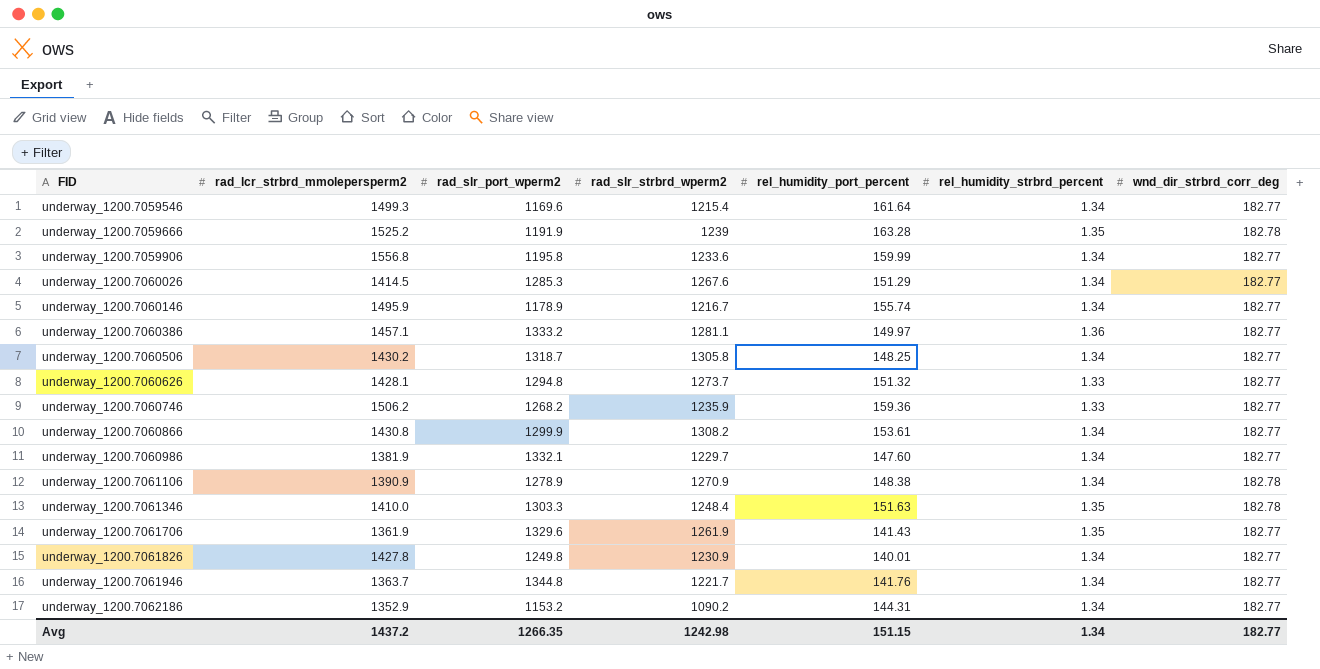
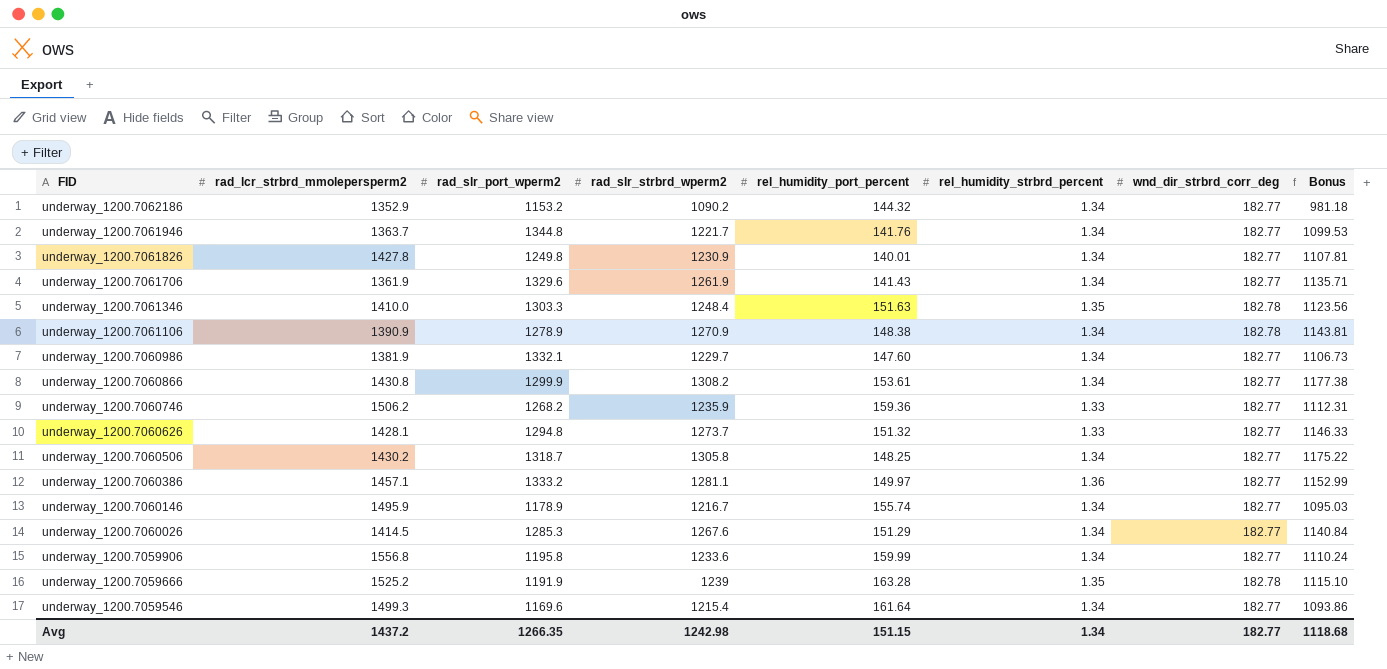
row order: FID ascending -> FID descending
column Bonus | formula: none -> [rad_slr_strbrd_wperm2] * 0.9
underway_1200.7062186 | rel_humidity_port_percent: 144.31 -> 144.32
underway_1200.7061706 | rel_humidity_strbrd_percent: 1.35 -> 1.34

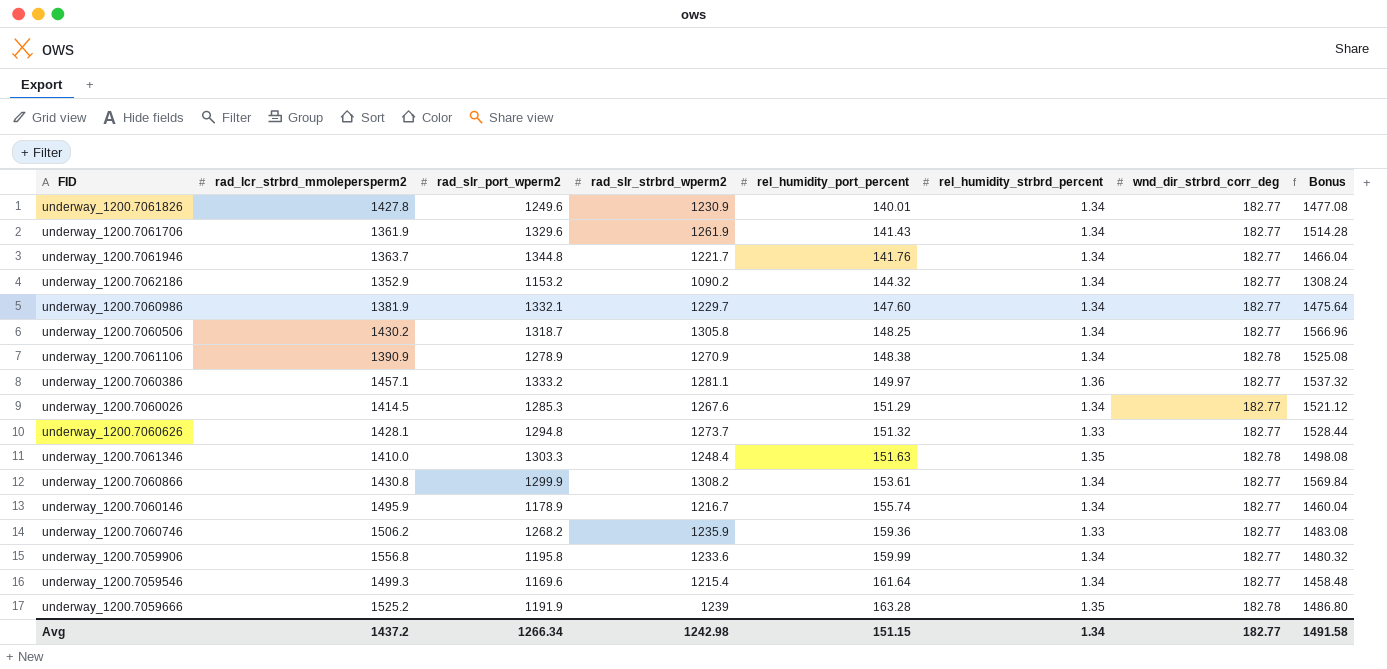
row order: FID descending -> rel_humidity_port_percent ascending
column Bonus | formula: [rad_slr_strbrd_wperm2] * 0.9 -> [rad_slr_strbrd_wperm2] * 1.2
underway_1200.7061826 | rad_slr_port_wperm2: 1249.8 -> 1249.6
Avg | rad_slr_port_wperm2: 1266.35 -> 1266.34
Avg | Bonus: 1118.68 -> 1491.58

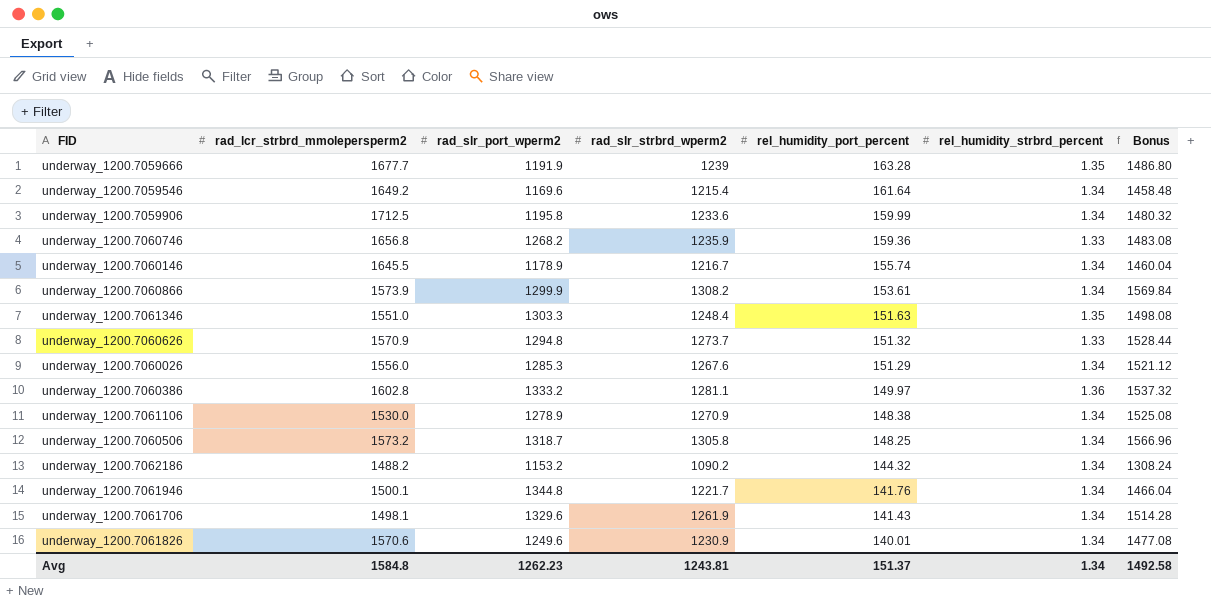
row order: rel_humidity_port_percent ascending -> rel_humidity_port_percent descending
column wnd_dir_strbrd_corr_deg | position: 7 -> none
row underway_1200.7060986: 1381.9 | 1332.1 | 1229.7 | 147.60 | 1.34 | 182.77 | 1475.64 -> none
underway_1200.7059666 | rad_lcr_strbrd_mmolepersperm2: 1525.2 -> 1677.7
underway_1200.7059546 | rad_lcr_strbrd_mmolepersperm2: 1499.3 -> 1649.2
underway_1200.7059906 | rad_lcr_strbrd_mmolepersperm2: 1556.8 -> 1712.5
underway_1200.7060746 | rad_lcr_strbrd_mmolepersperm2: 1506.2 -> 1656.8
underway_1200.7060146 | rad_lcr_strbrd_mmolepersperm2: 1495.9 -> 1645.5
underway_1200.7060866 | rad_lcr_strbrd_mmolepersperm2: 1430.8 -> 1573.9
underway_1200.7061346 | rad_lcr_strbrd_mmolepersperm2: 1410.0 -> 1551.0
underway_1200.7060626 | rad_lcr_strbrd_mmolepersperm2: 1428.1 -> 1570.9
underway_1200.7060026 | rad_lcr_strbrd_mmolepersperm2: 1414.5 -> 1556.0
underway_1200.7060386 | rad_lcr_strbrd_mmolepersperm2: 1457.1 -> 1602.8
underway_1200.7061106 | rad_lcr_strbrd_mmolepersperm2: 1390.9 -> 1530.0
underway_1200.7060506 | rad_lcr_strbrd_mmolepersperm2: 1430.2 -> 1573.2
underway_1200.7062186 | rad_lcr_strbrd_mmolepersperm2: 1352.9 -> 1488.2
underway_1200.7061946 | rad_lcr_strbrd_mmolepersperm2: 1363.7 -> 1500.1
underway_1200.7061706 | rad_lcr_strbrd_mmolepersperm2: 1361.9 -> 1498.1
underway_1200.7061826 | rad_lcr_strbrd_mmolepersperm2: 1427.8 -> 1570.6
Avg | rad_lcr_strbrd_mmolepersperm2: 1437.2 -> 1584.8
Avg | rad_slr_port_wperm2: 1266.34 -> 1262.23
Avg | rad_slr_strbrd_wperm2: 1242.98 -> 1243.81
Avg | rel_humidity_port_percent: 151.15 -> 151.37
Avg | Bonus: 1491.58 -> 1492.58

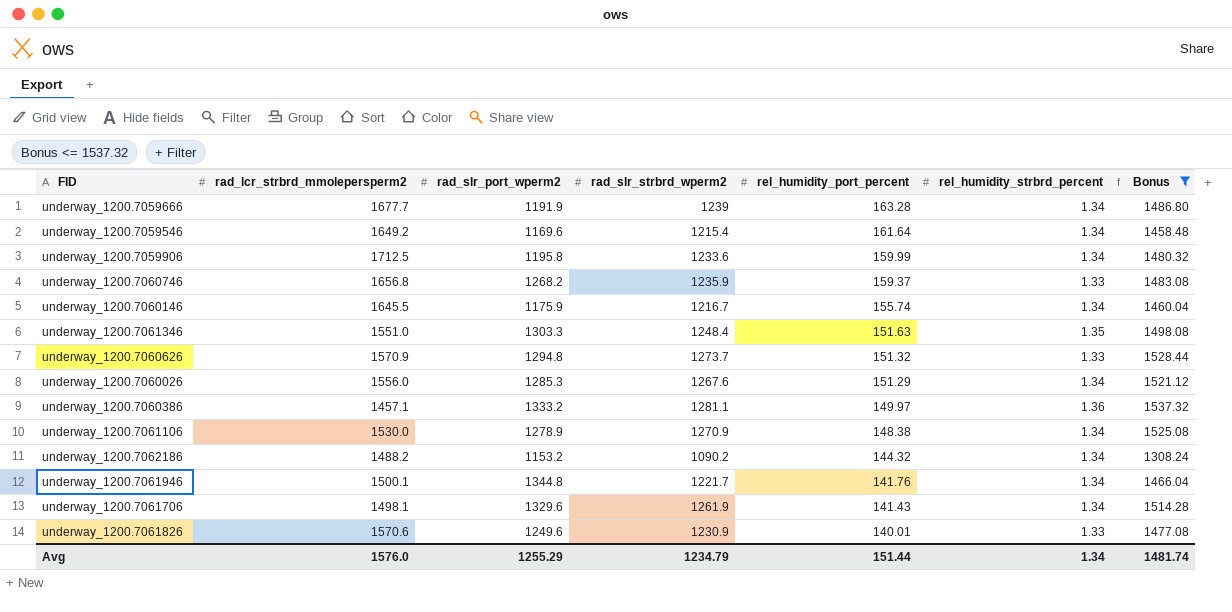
filter: none -> Bonus <= 1537.32
underway_1200.7059666 | rel_humidity_strbrd_percent: 1.35 -> 1.34
underway_1200.7060746 | rel_humidity_port_percent: 159.36 -> 159.37
underway_1200.7060146 | rad_slr_port_wperm2: 1178.9 -> 1175.9
underway_1200.7060386 | rad_lcr_strbrd_mmolepersperm2: 1602.8 -> 1457.1
underway_1200.7061826 | rel_humidity_strbrd_percent: 1.34 -> 1.33
Avg | rad_lcr_strbrd_mmolepersperm2: 1584.8 -> 1576.0
Avg | rad_slr_port_wperm2: 1262.23 -> 1255.29
Avg | rad_slr_strbrd_wperm2: 1243.81 -> 1234.79
Avg | rel_humidity_port_percent: 151.37 -> 151.44
Avg | Bonus: 1492.58 -> 1481.74

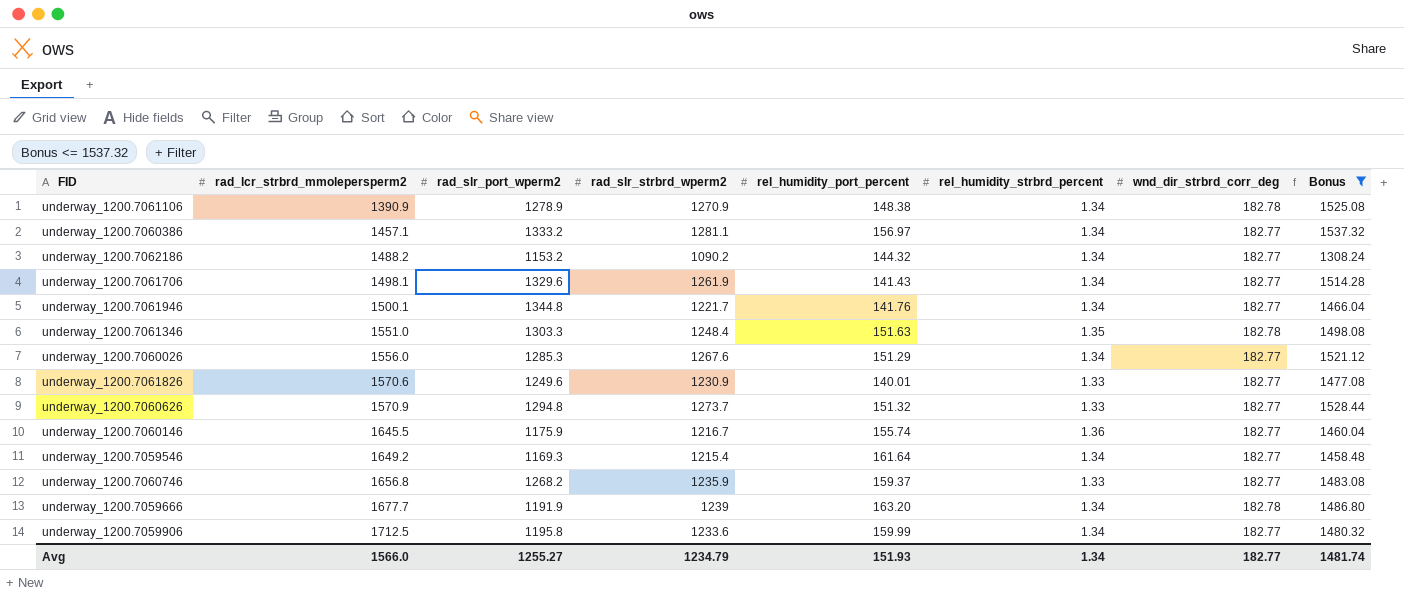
row order: rel_humidity_port_percent descending -> rad_lcr_strbrd_mmolepersperm2 ascending
column wnd_dir_strbrd_corr_deg | position: none -> 7
underway_1200.7061106 | rad_lcr_strbrd_mmolepersperm2: 1530.0 -> 1390.9
underway_1200.7060386 | rel_humidity_port_percent: 149.97 -> 156.97
underway_1200.7060386 | rel_humidity_strbrd_percent: 1.36 -> 1.34
underway_1200.7060146 | rel_humidity_strbrd_percent: 1.34 -> 1.36
underway_1200.7059546 | rad_slr_port_wperm2: 1169.6 -> 1169.3
underway_1200.7059666 | rel_humidity_port_percent: 163.28 -> 163.20
Avg | rad_lcr_strbrd_mmolepersperm2: 1576.0 -> 1566.0
Avg | rad_slr_port_wperm2: 1255.29 -> 1255.27
Avg | rel_humidity_port_percent: 151.44 -> 151.93

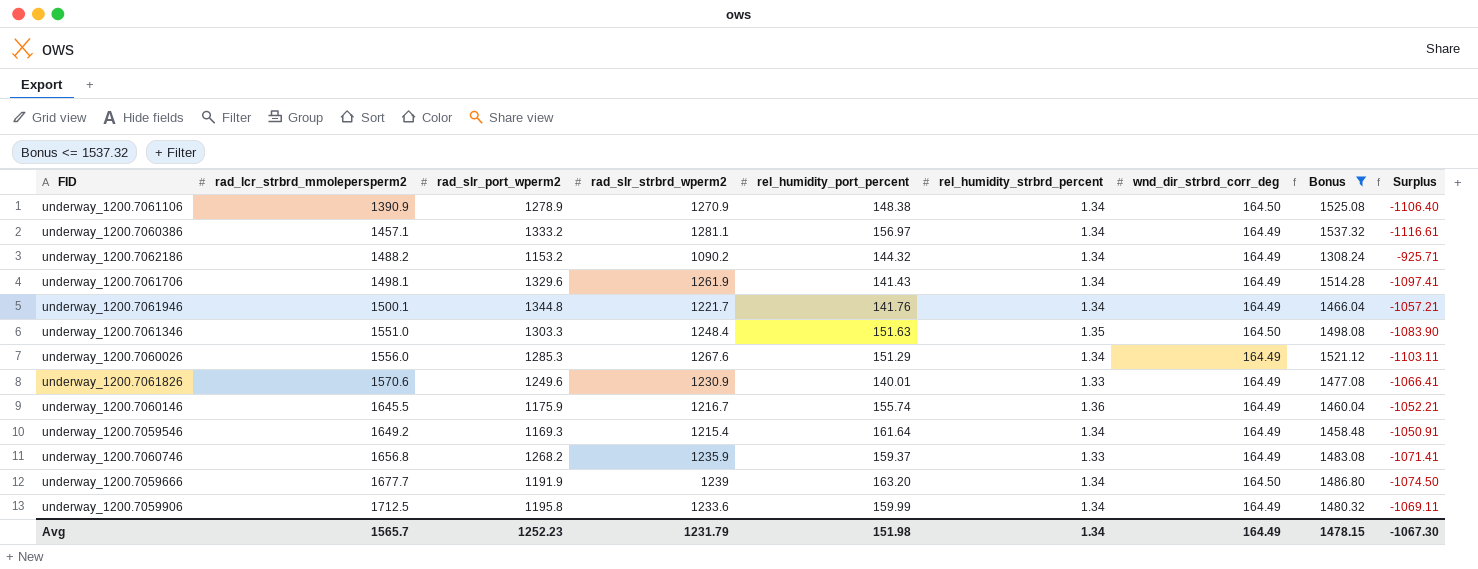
column Surplus | formula: none -> [wnd_dir_strbrd_corr_deg] - [rad_slr_strbrd_wperm2]
row underway_1200.7060626: 1570.9 | 1294.8 | 1273.7 | 151.32 | 1.33 | 182.77 | 1528.44 -> none
underway_1200.7061106 | wnd_dir_strbrd_corr_deg: 182.78 -> 164.50
underway_1200.7060386 | wnd_dir_strbrd_corr_deg: 182.77 -> 164.49
underway_1200.7062186 | wnd_dir_strbrd_corr_deg: 182.77 -> 164.49
underway_1200.7061706 | wnd_dir_strbrd_corr_deg: 182.77 -> 164.49
underway_1200.7061946 | wnd_dir_strbrd_corr_deg: 182.77 -> 164.49
underway_1200.7061346 | wnd_dir_strbrd_corr_deg: 182.78 -> 164.50
underway_1200.7060026 | wnd_dir_strbrd_corr_deg: 182.77 -> 164.49
underway_1200.7061826 | wnd_dir_strbrd_corr_deg: 182.77 -> 164.49
underway_1200.7060146 | wnd_dir_strbrd_corr_deg: 182.77 -> 164.49
underway_1200.7059546 | wnd_dir_strbrd_corr_deg: 182.77 -> 164.49
underway_1200.7060746 | wnd_dir_strbrd_corr_deg: 182.77 -> 164.49
underway_1200.7059666 | wnd_dir_strbrd_corr_deg: 182.78 -> 164.50
underway_1200.7059906 | wnd_dir_strbrd_corr_deg: 182.77 -> 164.49
Avg | rad_lcr_strbrd_mmolepersperm2: 1566.0 -> 1565.7
Avg | rad_slr_port_wperm2: 1255.27 -> 1252.23
Avg | rad_slr_strbrd_wperm2: 1234.79 -> 1231.79
Avg | rel_humidity_port_percent: 151.93 -> 151.98
Avg | wnd_dir_strbrd_corr_deg: 182.77 -> 164.49
Avg | Bonus: 1481.74 -> 1478.15

